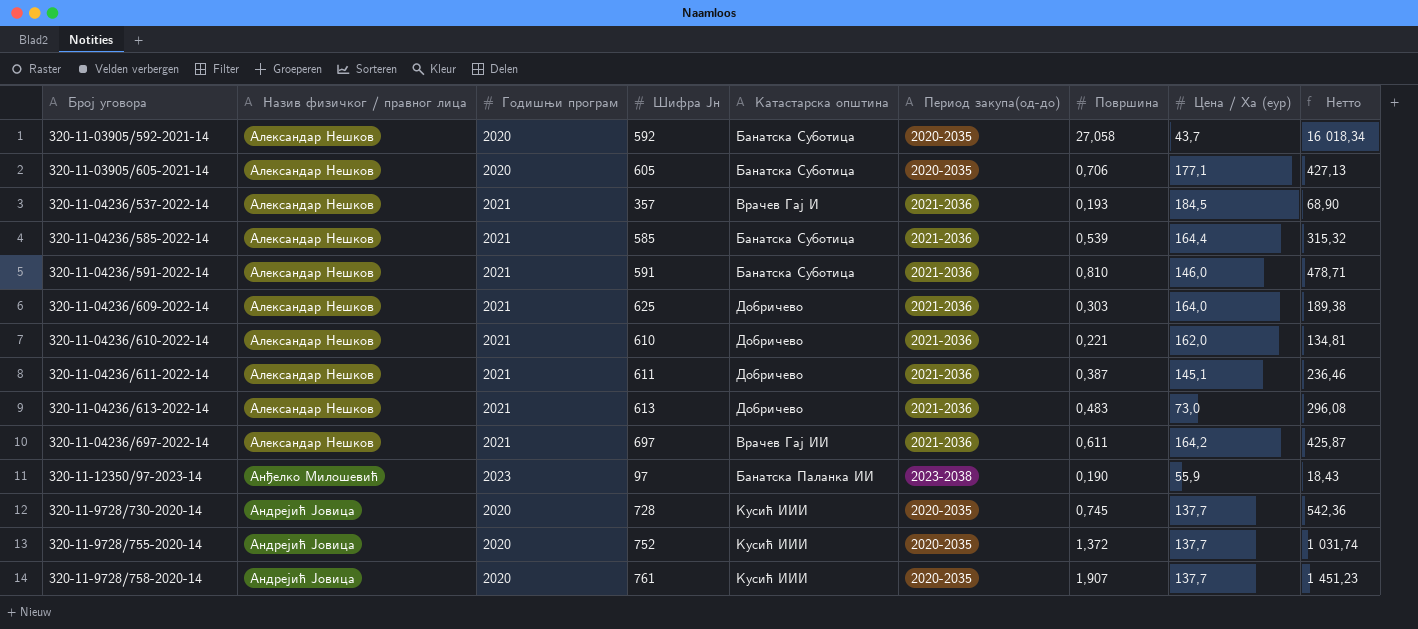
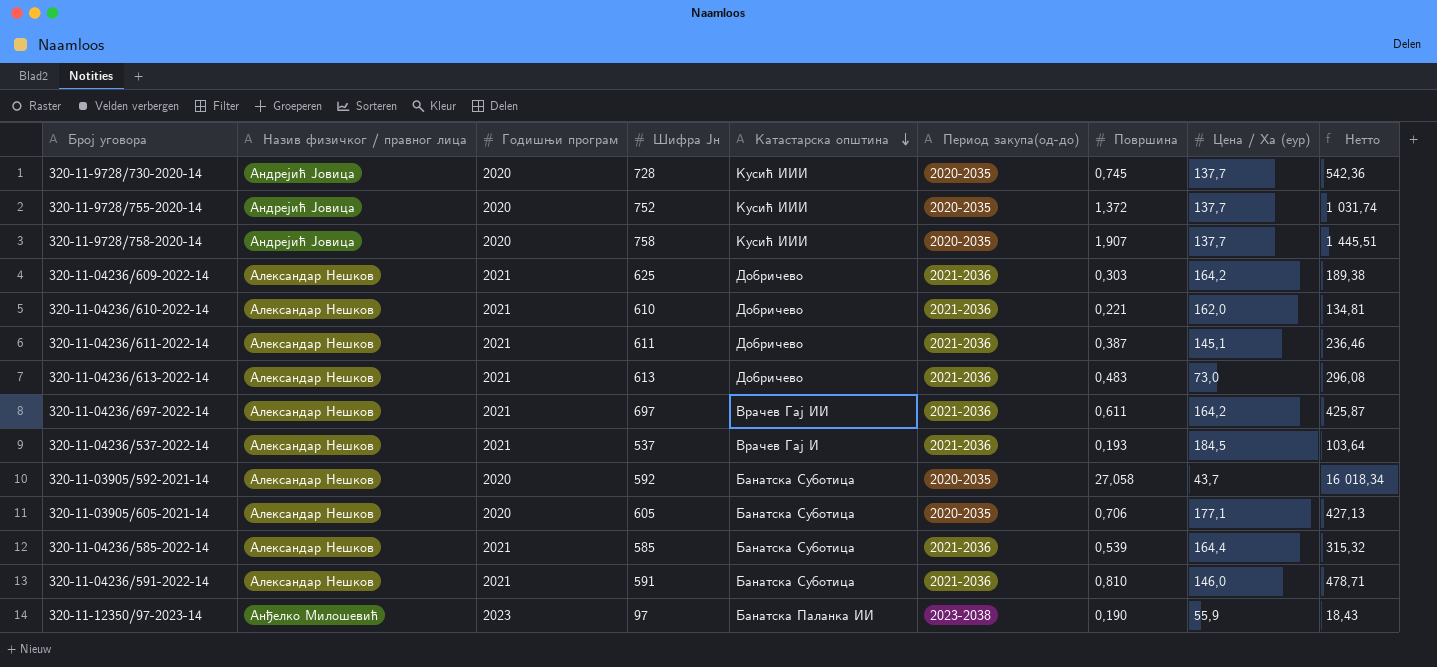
row order: none -> Катастарска општина descending
320-11-9728/758-2020-14 | Шифра Јн: 761 -> 758
320-11-9728/758-2020-14 | Нетто: 1 451,23 -> 1 445,51
320-11-04236/609-2022-14 | Цена / Ха (еур): 164,0 -> 164,2
320-11-04236/537-2022-14 | Шифра Јн: 357 -> 537
320-11-04236/537-2022-14 | Нетто: 68,90 -> 103,64

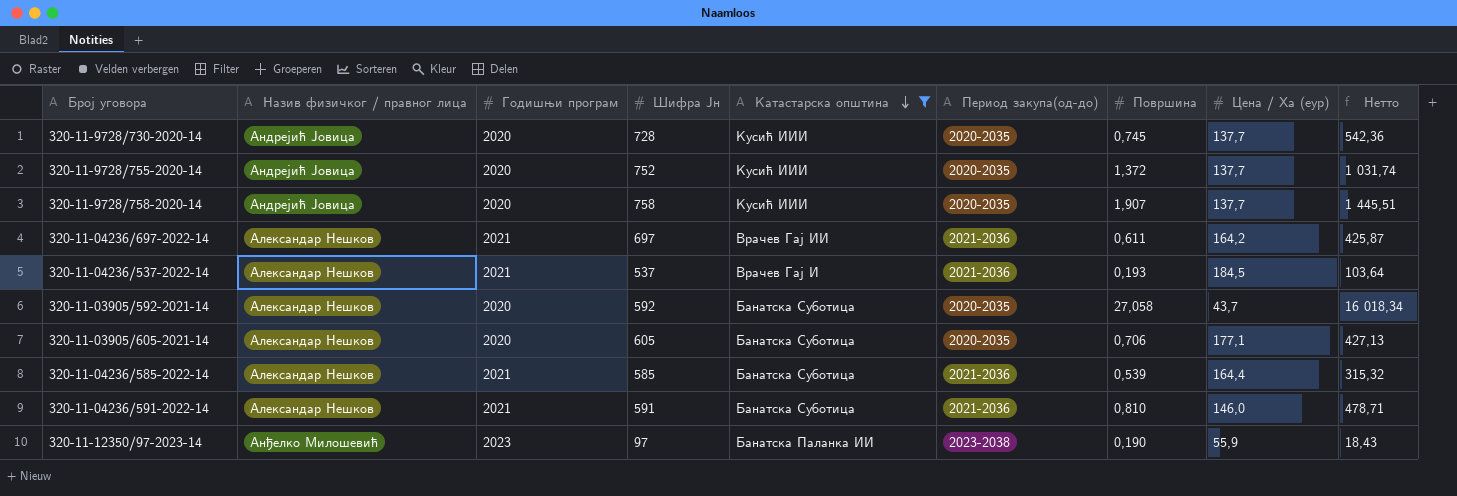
filter: none -> Катастарска општина != Добричево

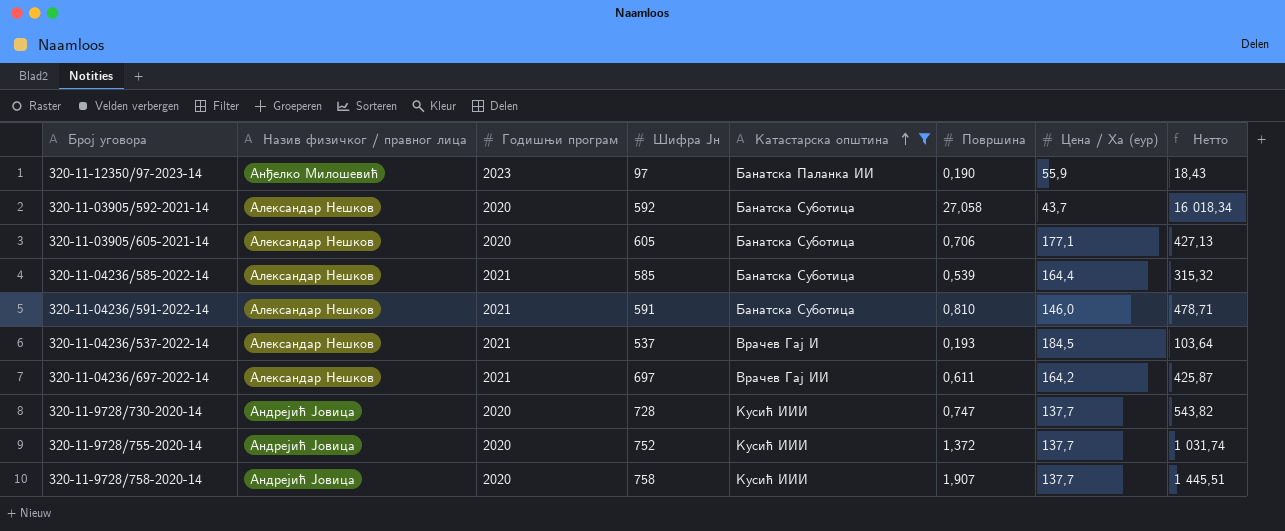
row order: Катастарска општина descending -> Катастарска општина ascending
column Период закупа(од-до) | position: 6 -> none
320-11-9728/730-2020-14 | Површина: 0,745 -> 0,747
320-11-9728/730-2020-14 | Нетто: 542,36 -> 543,82

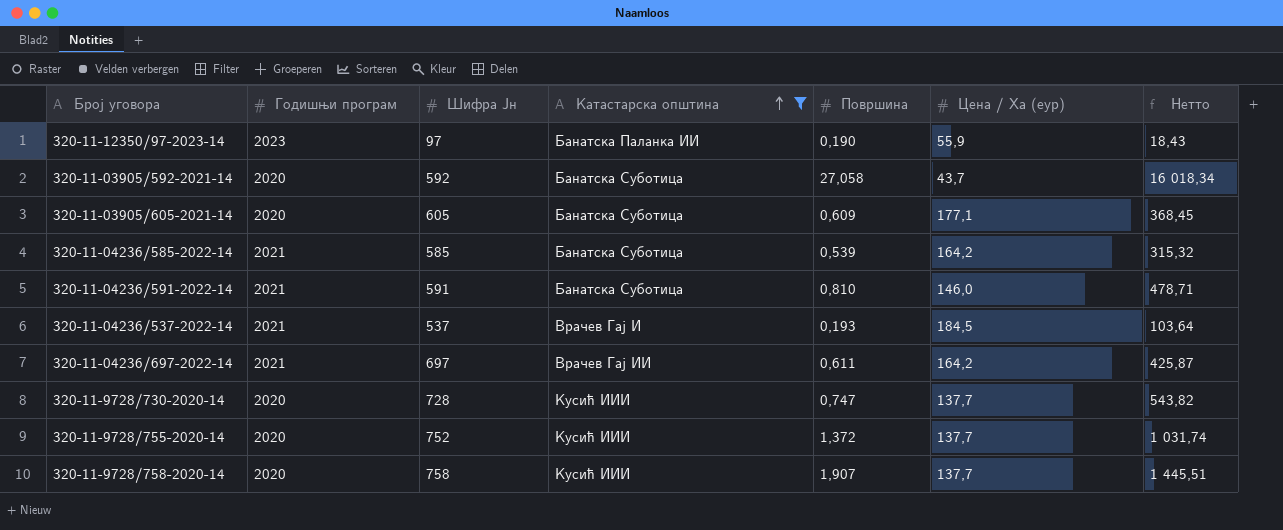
column Назив физичког / правног лица | position: 2 -> none
320-11-03905/605-2021-14 | Површина: 0,706 -> 0,609
320-11-03905/605-2021-14 | Нетто: 427,13 -> 368,45
320-11-04236/585-2022-14 | Цена / Ха (еур): 164,4 -> 164,2

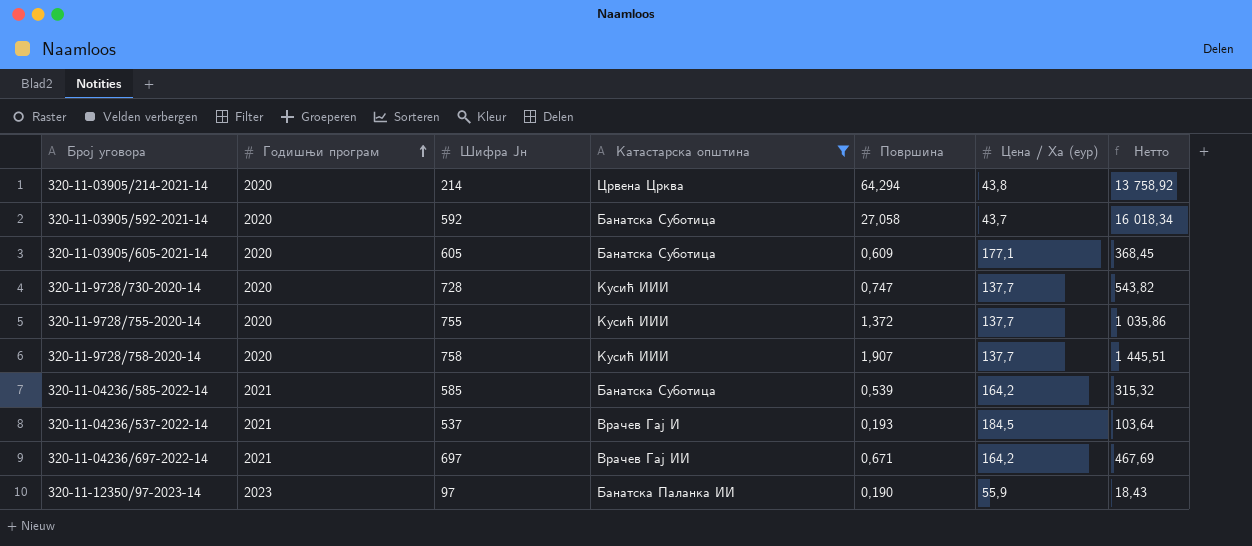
row order: Катастарска општина ascending -> Годишњи програм ascending
row 320-11-04236/591-2022-14: 2021 | 591 | Банатска Суботица | 0,810 | 146,0 | 478,71 -> none
row 320-11-03905/214-2021-14: none -> 2020 | 214 | Црвена Црква | 64,294 | 43,8 | 13 758,92
320-11-9728/755-2020-14 | Шифра Јн: 752 -> 755
320-11-9728/755-2020-14 | Нетто: 1 031,74 -> 1 035,86
320-11-04236/697-2022-14 | Површина: 0,611 -> 0,671
320-11-04236/697-2022-14 | Нетто: 425,87 -> 467,69

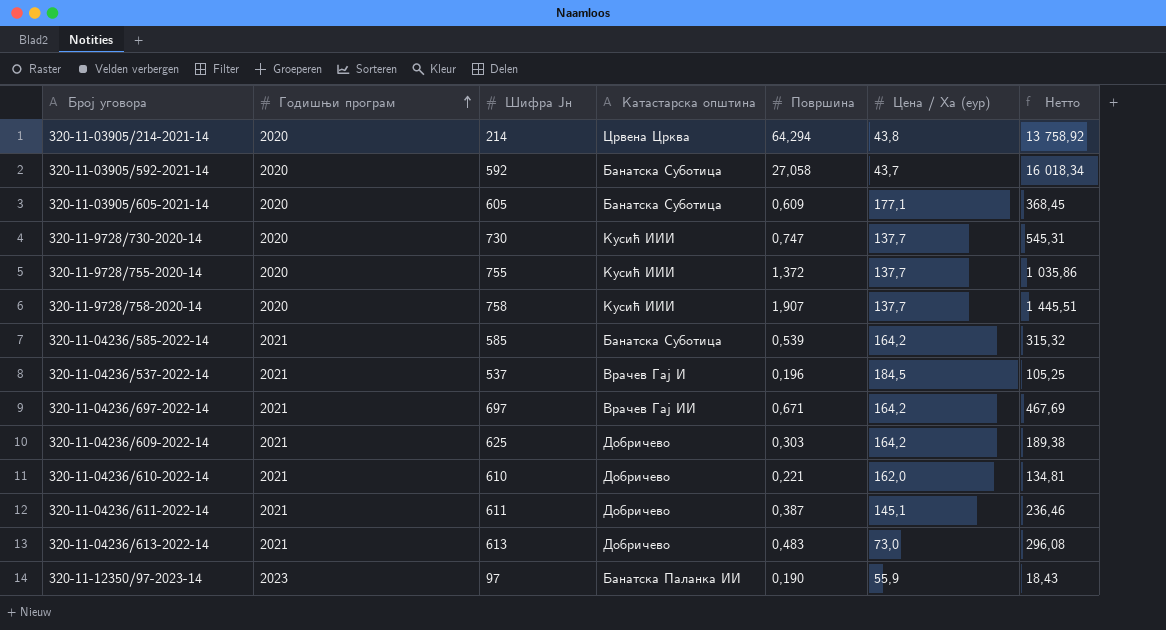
filter: Катастарска општина != Добричево -> none
320-11-9728/730-2020-14 | Шифра Јн: 728 -> 730
320-11-9728/730-2020-14 | Нетто: 543,82 -> 545,31
320-11-04236/537-2022-14 | Површина: 0,193 -> 0,196
320-11-04236/537-2022-14 | Нетто: 103,64 -> 105,25

